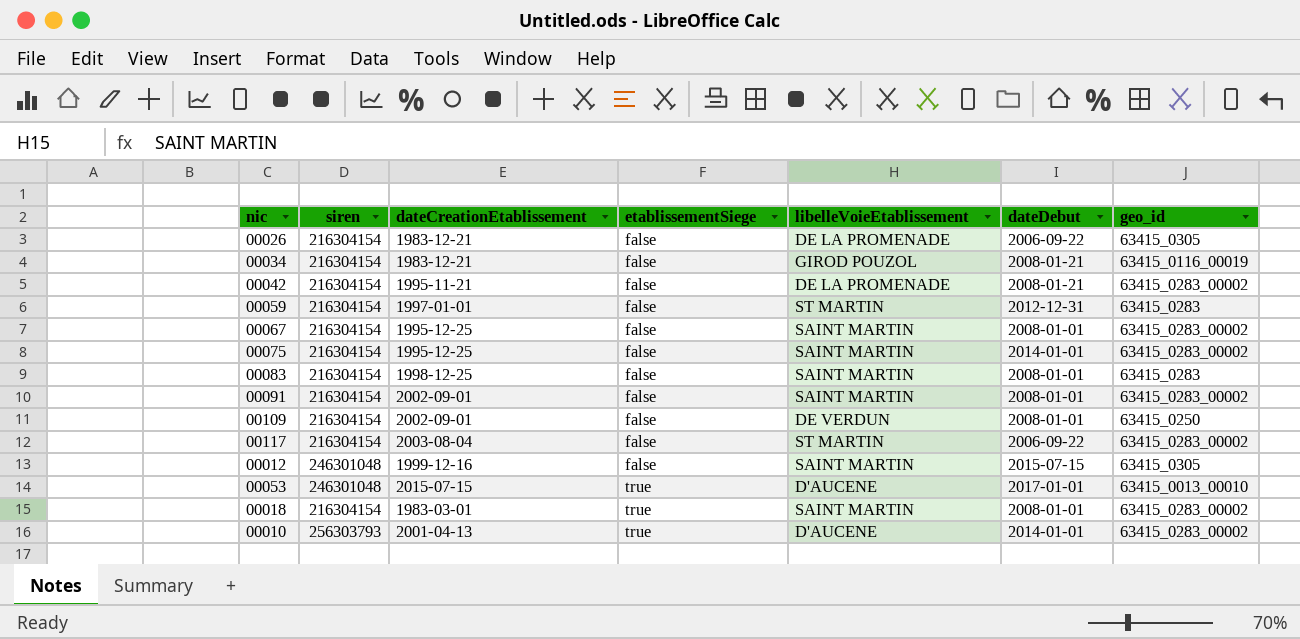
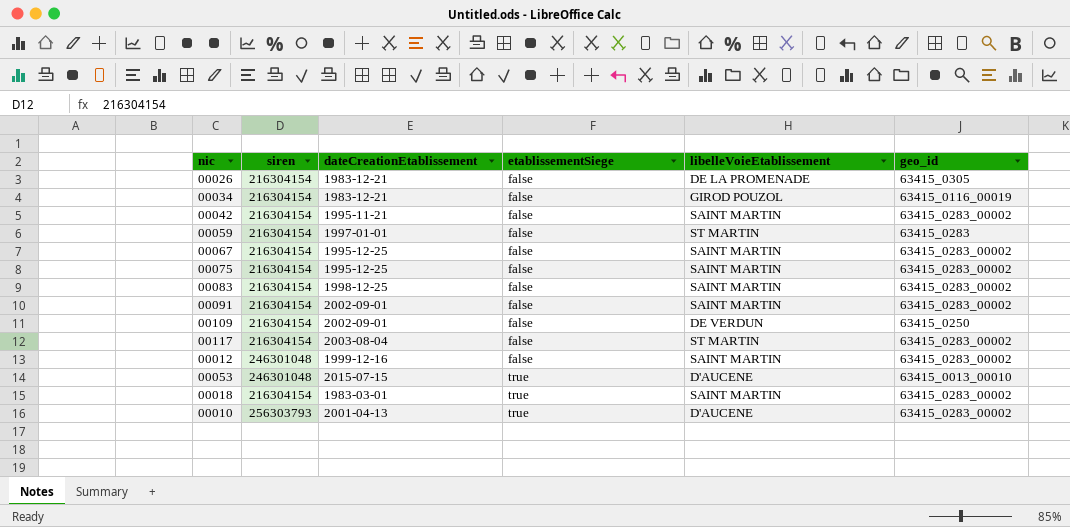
column dateDebut | position: 6 -> none
00042 | libelleVoieEtablissement: DE LA PROMENADE -> SAINT MARTIN
00083 | geo_id: 63415_0283 -> 63415_0283_00002
00012 | geo_id: 63415_0305 -> 63415_0283_00002

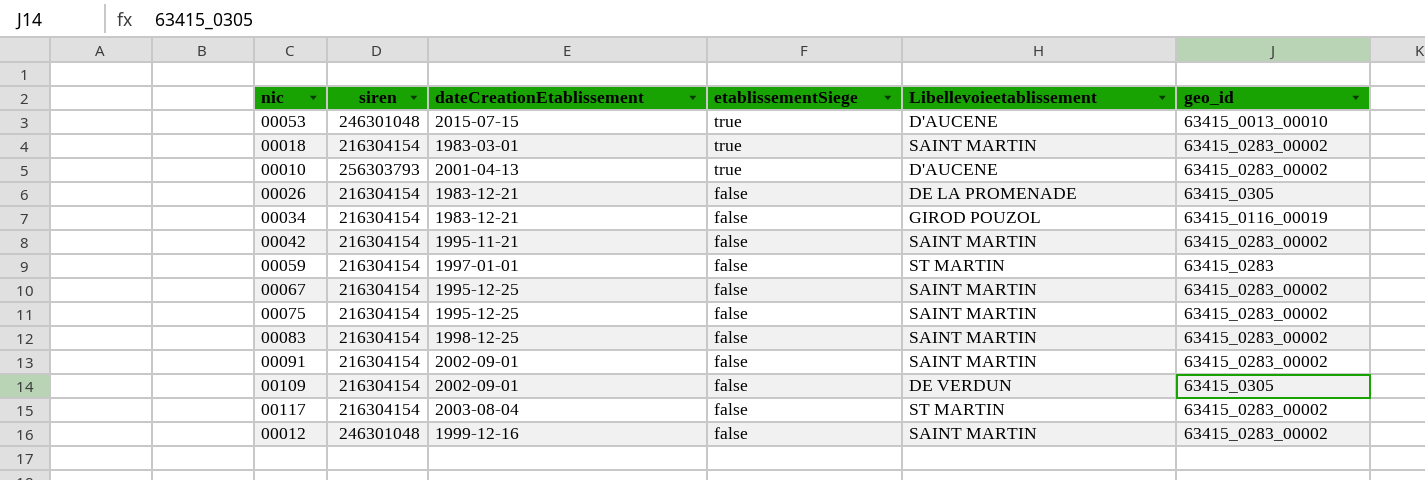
row order: etablissementSiege ascending -> etablissementSiege descending
column name: libelleVoieEtablissement -> Libellevoieetablissement
00109 | geo_id: 63415_0250 -> 63415_0305

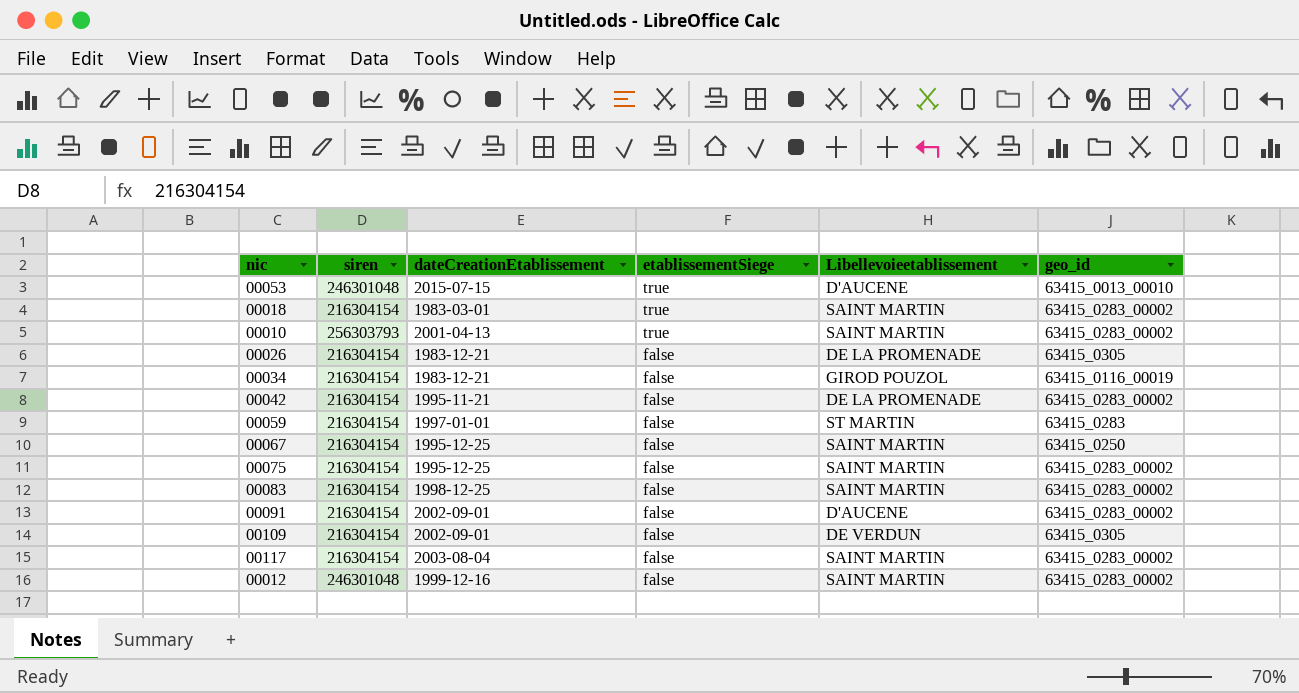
00010 | Libellevoieetablissement: D'AUCENE -> SAINT MARTIN
00042 | Libellevoieetablissement: SAINT MARTIN -> DE LA PROMENADE
00067 | geo_id: 63415_0283_00002 -> 63415_0250
00091 | Libellevoieetablissement: SAINT MARTIN -> D'AUCENE
00117 | Libellevoieetablissement: ST MARTIN -> SAINT MARTIN

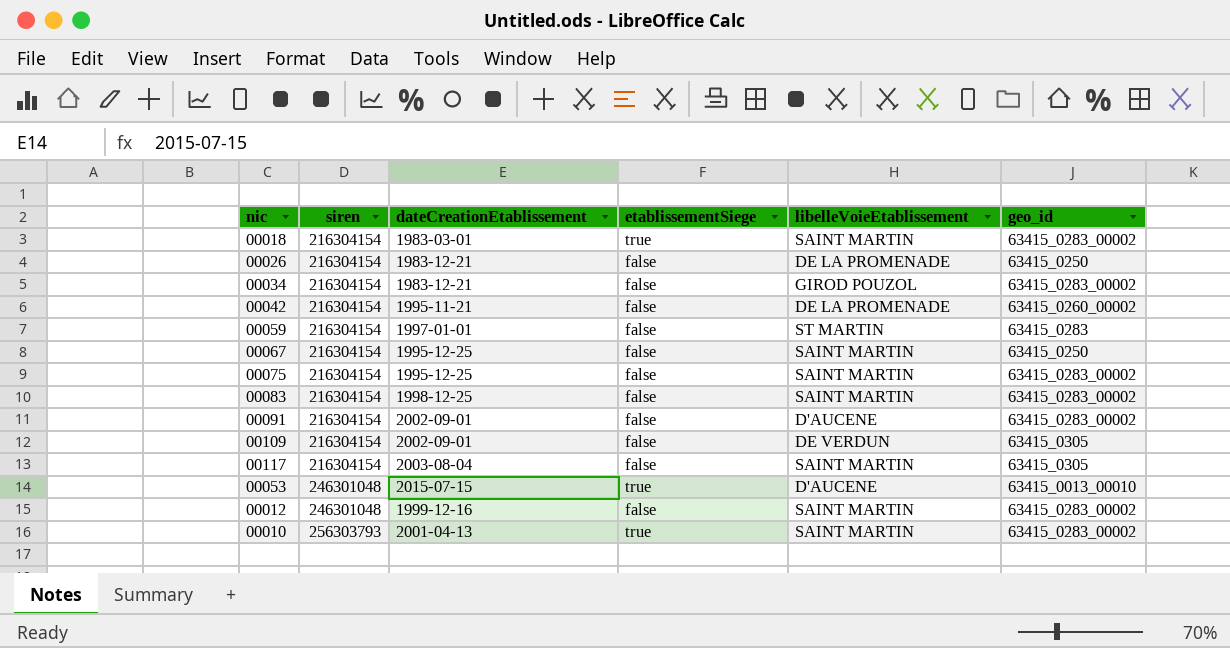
row order: etablissementSiege descending -> siren ascending
column name: Libellevoieetablissement -> libelleVoieEtablissement
00026 | geo_id: 63415_0305 -> 63415_0250
00034 | geo_id: 63415_0116_00019 -> 63415_0283_00002
00042 | geo_id: 63415_0283_00002 -> 63415_0260_00002
00117 | geo_id: 63415_0283_00002 -> 63415_0305

